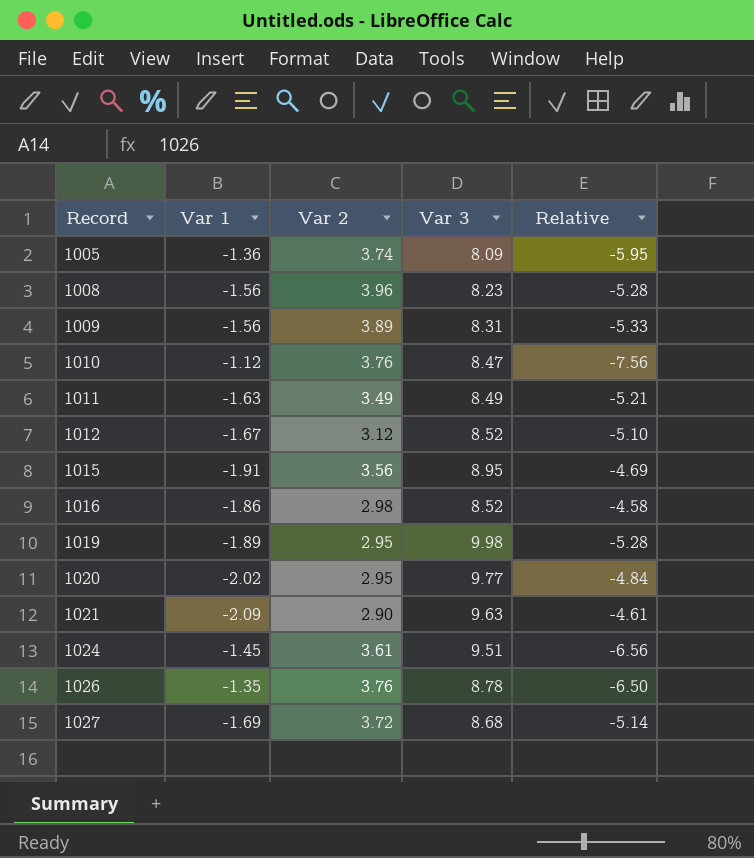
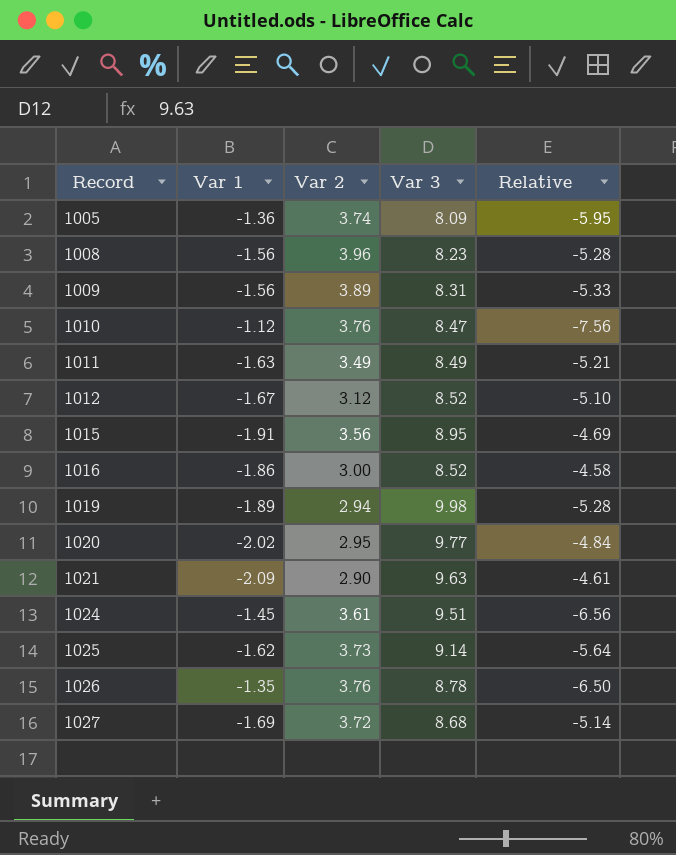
1016 | Var 2: 2.98 -> 3.00
1019 | Var 2: 2.95 -> 2.94
row 1025: none -> -1.62 | 3.73 | 9.14 | -5.64

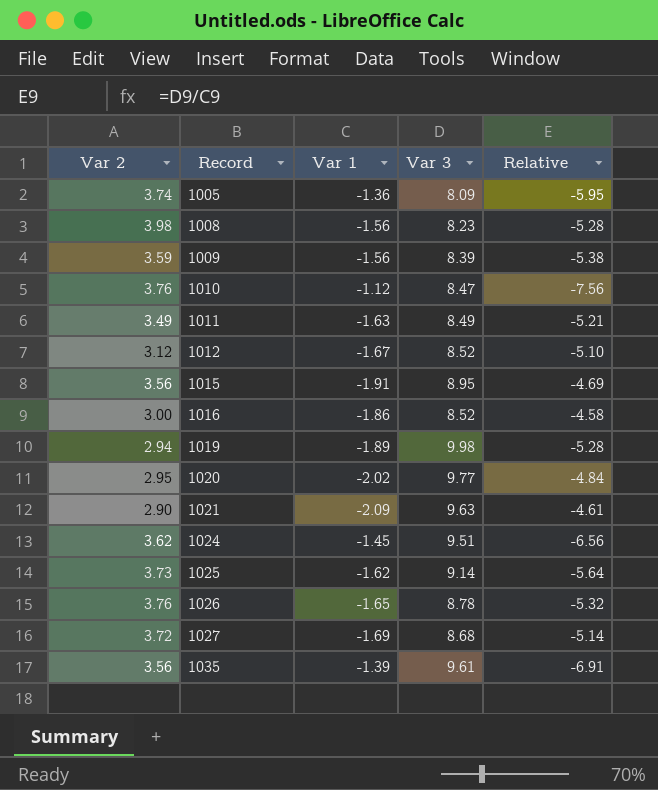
column Var 2 | position: 3 -> 1
1008 | Var 2: 3.96 -> 3.98
1009 | Var 2: 3.89 -> 3.59
1009 | Var 3: 8.31 -> 8.39
1009 | Relative: -5.33 -> -5.38
1024 | Var 2: 3.61 -> 3.62
1026 | Var 1: -1.35 -> -1.65
1026 | Relative: -6.50 -> -5.32
row 1035: none -> 3.56 | -1.39 | 9.61 | -6.91

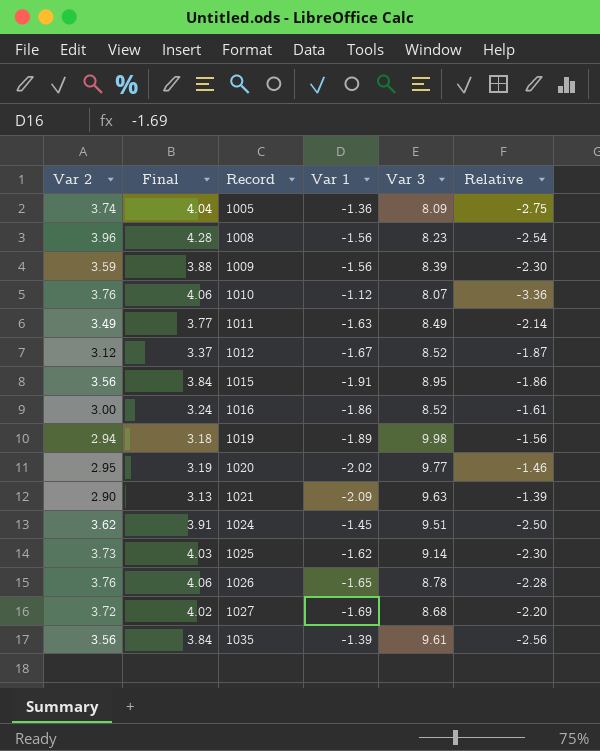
column Final | formula: none -> [Var 2] * 1.08
column Relative | formula: [Var 3] / [Var 1] -> [Var 2] / [Var 1]
1008 | Var 2: 3.98 -> 3.96
1010 | Var 3: 8.47 -> 8.07

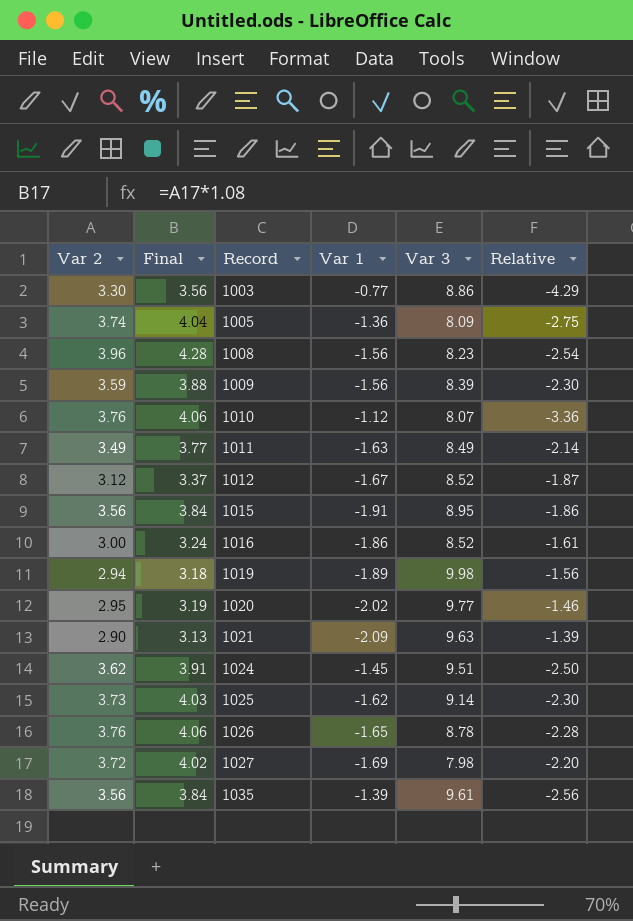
row 1003: none -> 3.30 | 3.56 | -0.77 | 8.86 | -4.29
1027 | Var 3: 8.68 -> 7.98

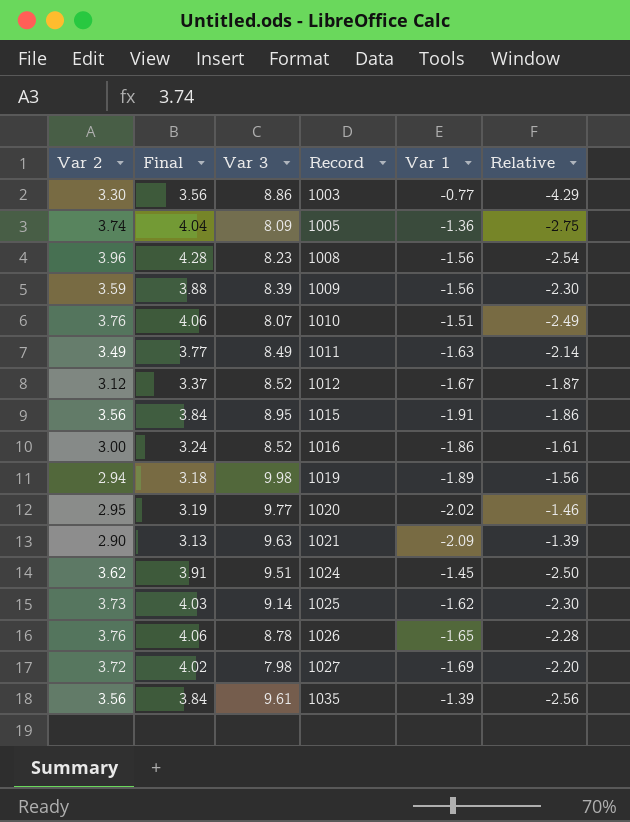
column Var 3 | position: 5 -> 3
1010 | Var 1: -1.12 -> -1.51
1010 | Relative: -3.36 -> -2.49

